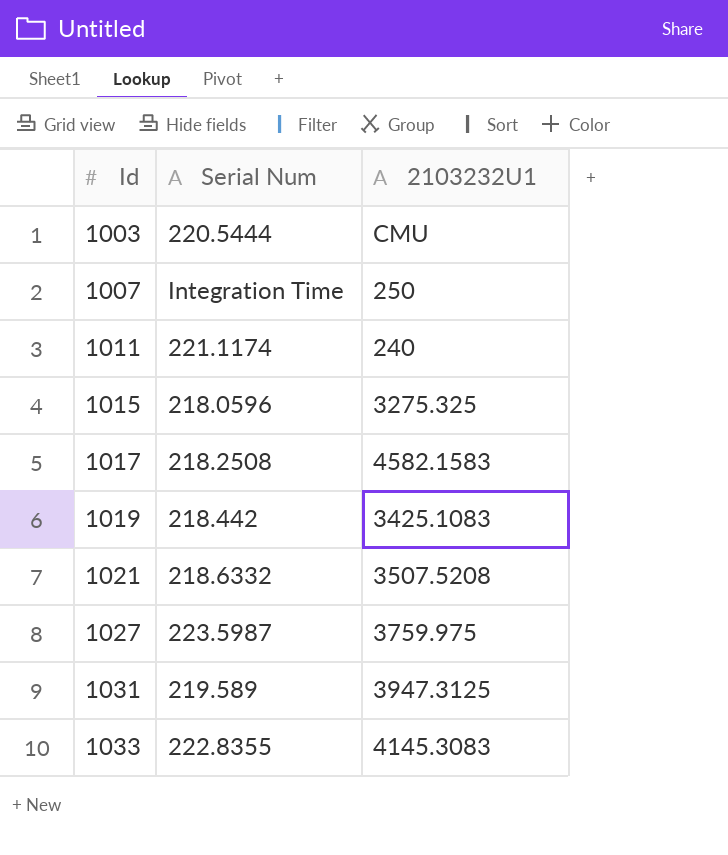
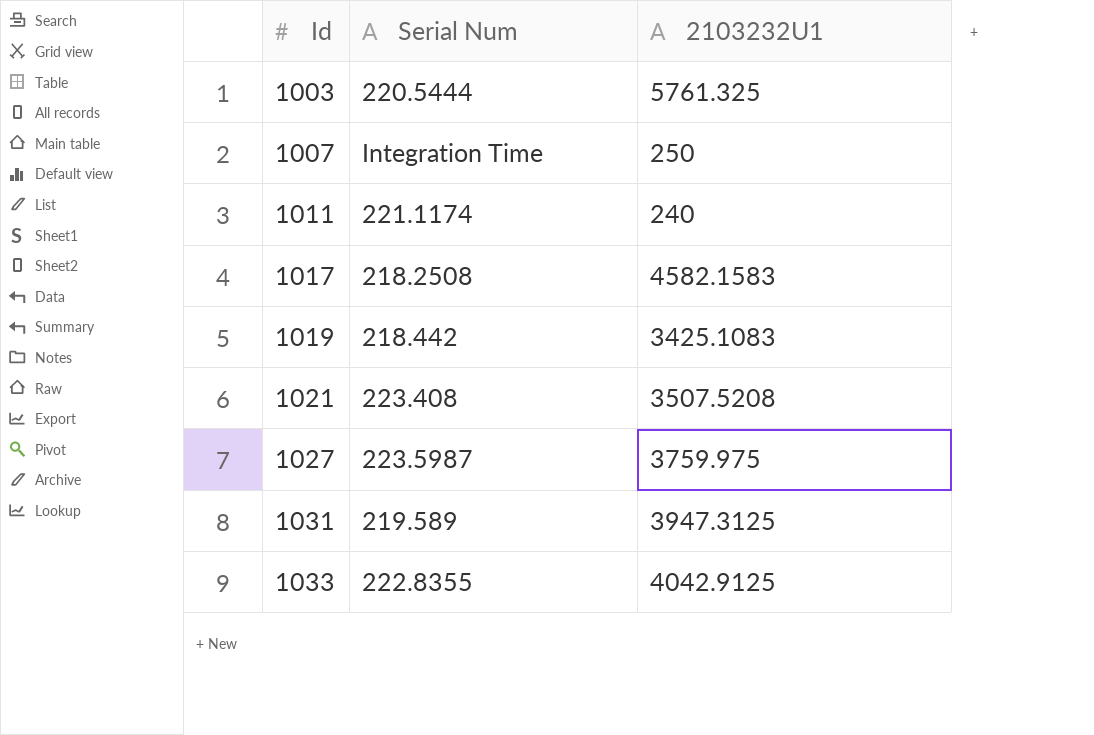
row 1015: 218.0596 | 3275.325 -> none
1003 | 2103232U1: CMU -> 5761.325
1021 | Serial Num: 218.6332 -> 223.408
1033 | 2103232U1: 4145.3083 -> 4042.9125

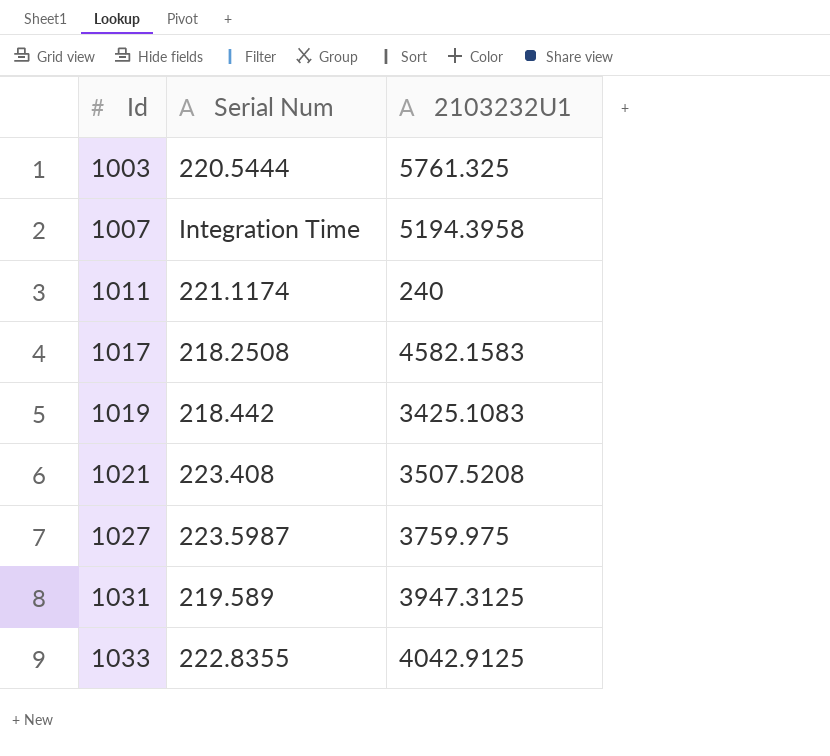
1007 | 2103232U1: 250 -> 5194.3958

